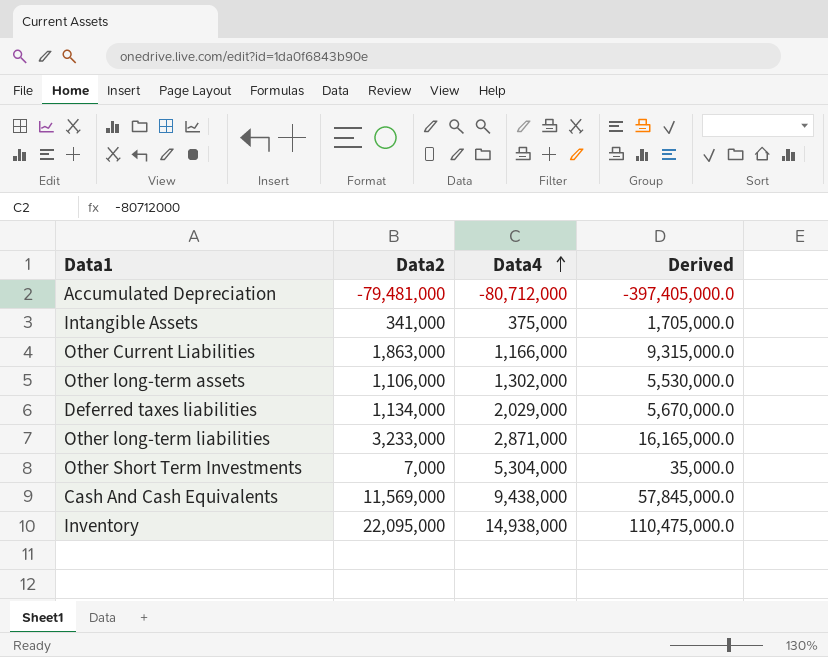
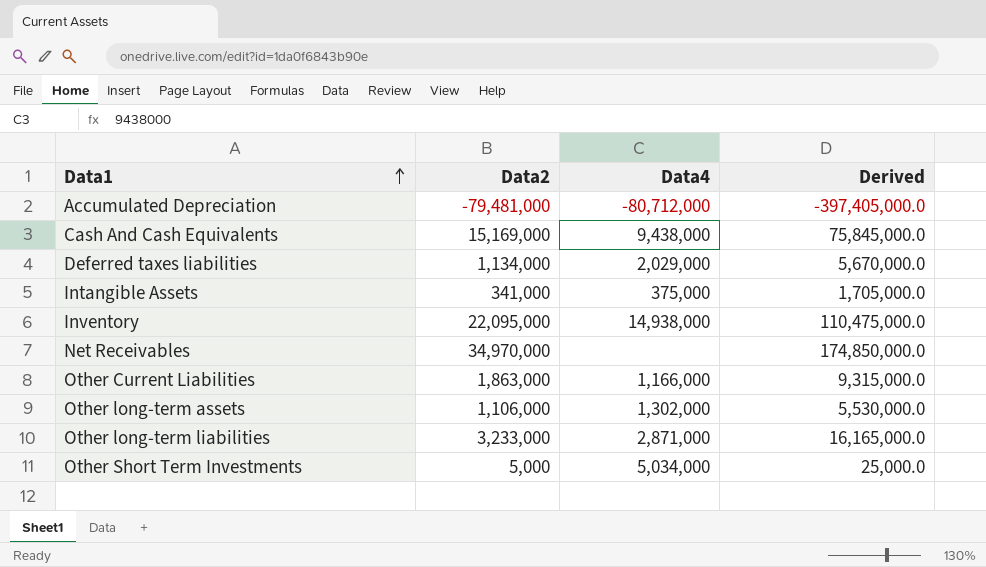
row order: Data4 ascending -> Data1 ascending
Cash And Cash Equivalents | Data2: 11,569,000 -> 15,169,000
Cash And Cash Equivalents | Derived: 57,845,000.0 -> 75,845,000.0
row Net Receivables: none -> 34,970,000 | none | 174,850,000.0
Other Short Term Investments | Data2: 7,000 -> 5,000
Other Short Term Investments | Data4: 5,304,000 -> 5,034,000
Other Short Term Investments | Derived: 35,000.0 -> 25,000.0

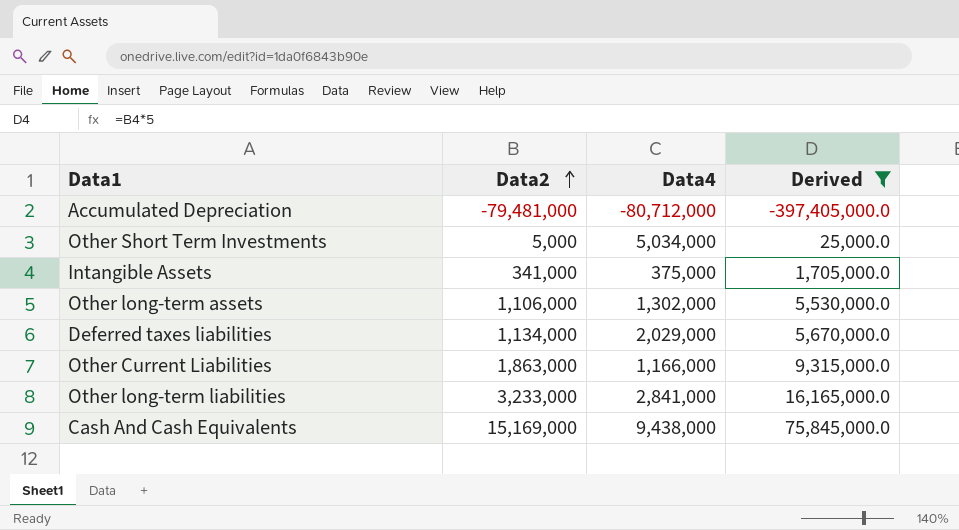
filter: none -> Derived <= 75,845,000.0
row order: Data1 ascending -> Data2 ascending
Other long-term liabilities | Data4: 2,871,000 -> 2,841,000

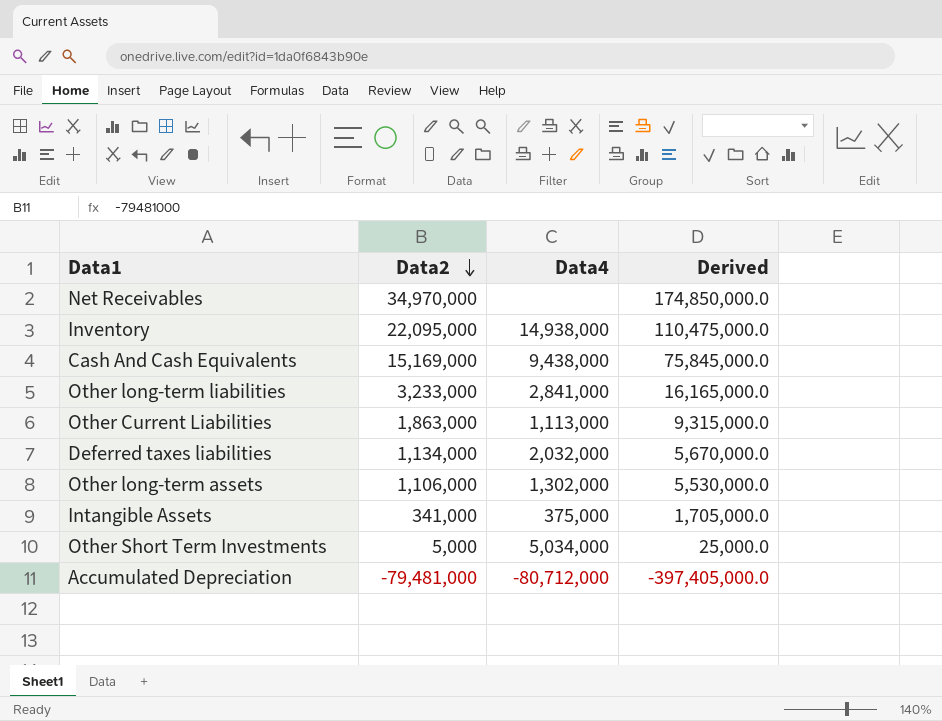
filter: Derived <= 75,845,000.0 -> none
row order: Data2 ascending -> Data2 descending
Other Current Liabilities | Data4: 1,166,000 -> 1,113,000
Deferred taxes liabilities | Data4: 2,029,000 -> 2,032,000

